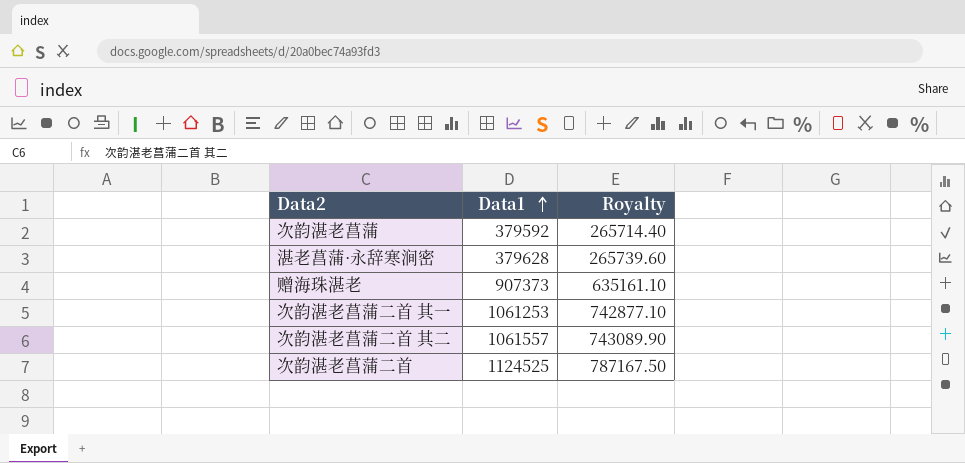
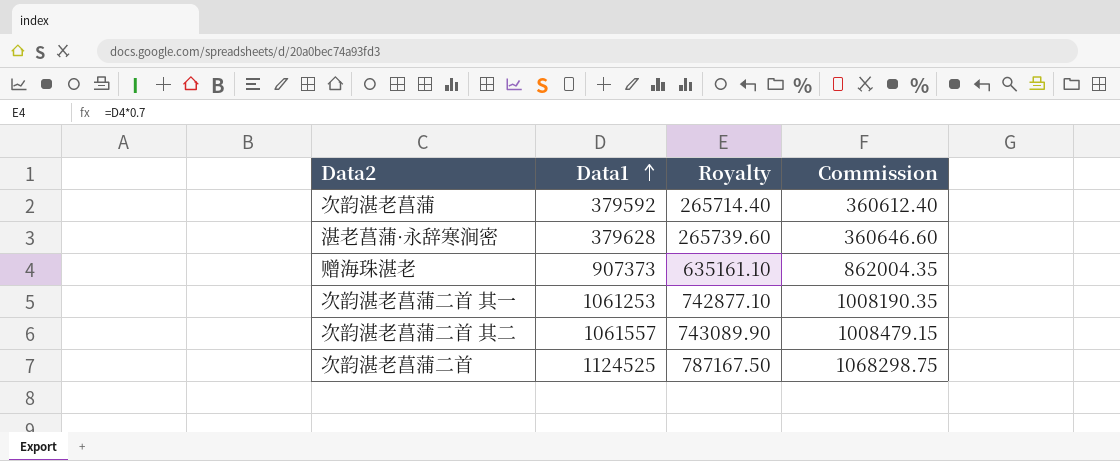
column Commission | formula: none -> [Data1] * 0.95

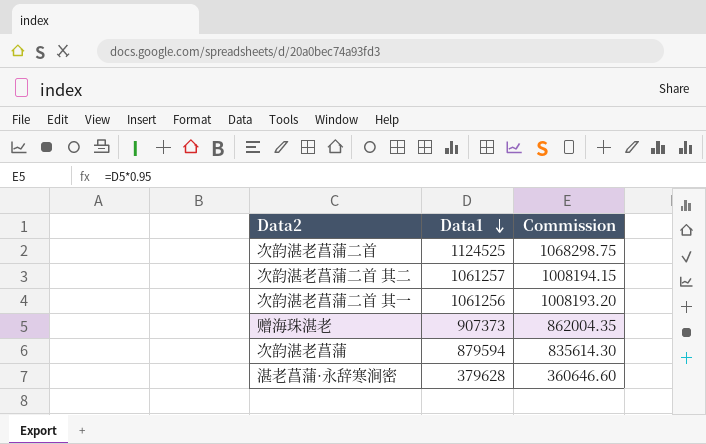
row order: Data1 ascending -> Data1 descending
column Royalty | formula: [Data1] * 0.7 -> none
次韵湛老菖蒲二首 其二 | Data1: 1061557 -> 1061257
次韵湛老菖蒲二首 其二 | Commission: 1008479.15 -> 1008194.15
次韵湛老菖蒲二首 其一 | Data1: 1061253 -> 1061256
次韵湛老菖蒲二首 其一 | Commission: 1008190.35 -> 1008193.20
次韵湛老菖蒲 | Data1: 379592 -> 879594
次韵湛老菖蒲 | Commission: 360612.40 -> 835614.30

